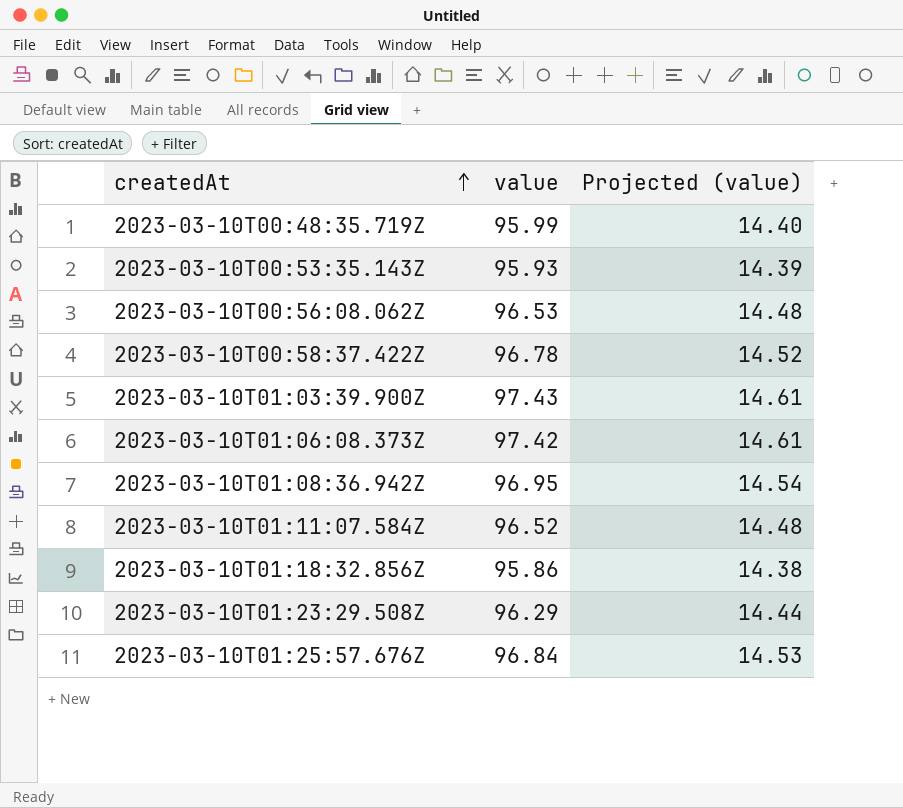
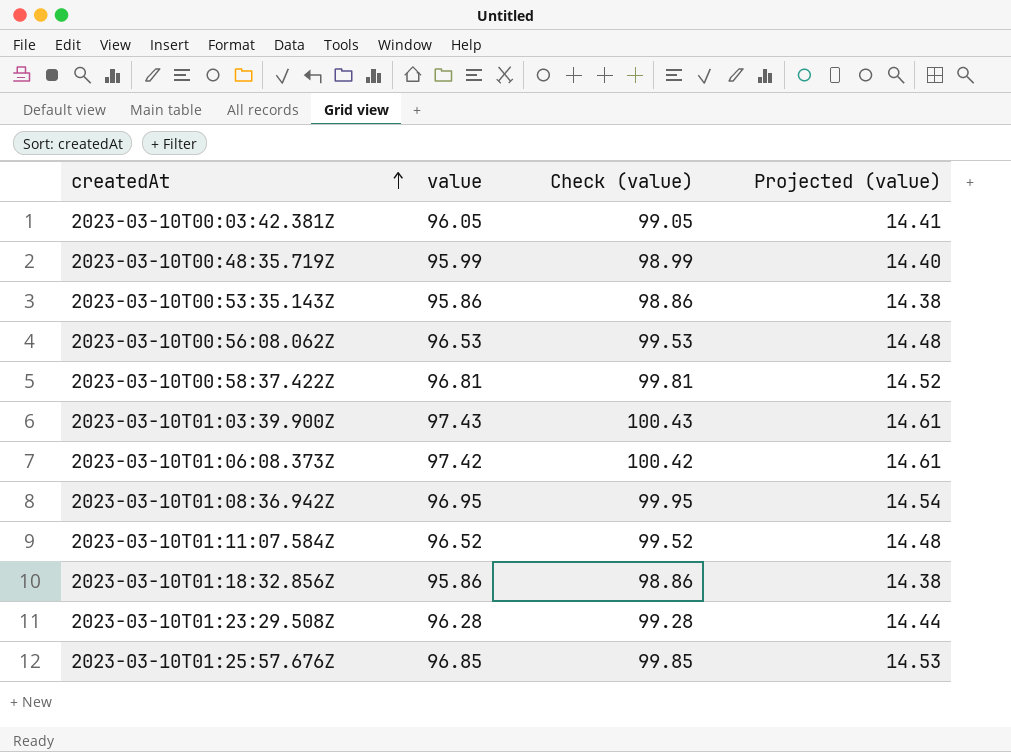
column Check (value) | formula: none -> [value] + 3
row 2023-03-10T00:03:42.381Z: none -> 96.05 | 99.05 | 14.41
2023-03-10T00:53:35.143Z | value: 95.93 -> 95.86
2023-03-10T00:53:35.143Z | Projected (value): 14.39 -> 14.38
2023-03-10T00:58:37.422Z | value: 96.78 -> 96.81
2023-03-10T01:23:29.508Z | value: 96.29 -> 96.28
2023-03-10T01:25:57.676Z | value: 96.84 -> 96.85

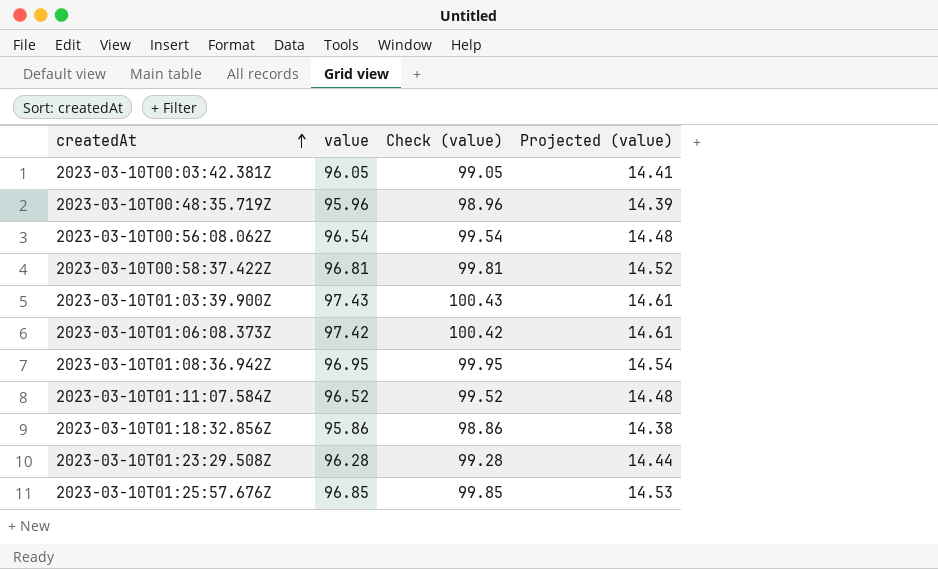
row 2023-03-10T00:53:35.143Z: 95.86 | 98.86 | 14.38 -> none
2023-03-10T00:48:35.719Z | value: 95.99 -> 95.96
2023-03-10T00:48:35.719Z | Check (value): 98.99 -> 98.96
2023-03-10T00:48:35.719Z | Projected (value): 14.40 -> 14.39
2023-03-10T00:56:08.062Z | value: 96.53 -> 96.54
2023-03-10T00:56:08.062Z | Check (value): 99.53 -> 99.54

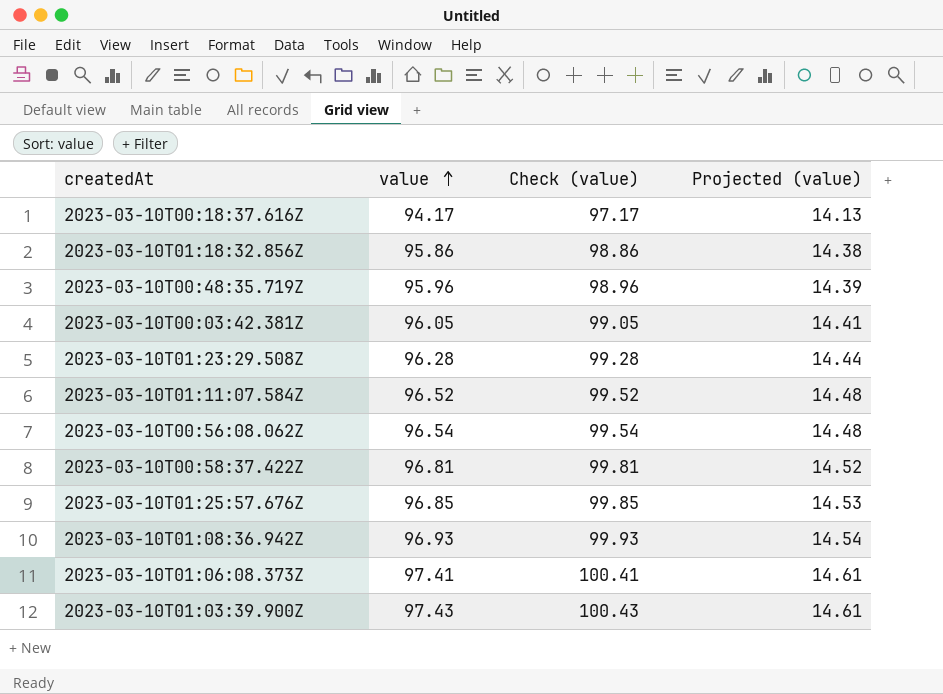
row order: createdAt ascending -> value ascending
row 2023-03-10T00:18:37.616Z: none -> 94.17 | 97.17 | 14.13
2023-03-10T01:08:36.942Z | value: 96.95 -> 96.93
2023-03-10T01:08:36.942Z | Check (value): 99.95 -> 99.93
2023-03-10T01:06:08.373Z | value: 97.42 -> 97.41
2023-03-10T01:06:08.373Z | Check (value): 100.42 -> 100.41

